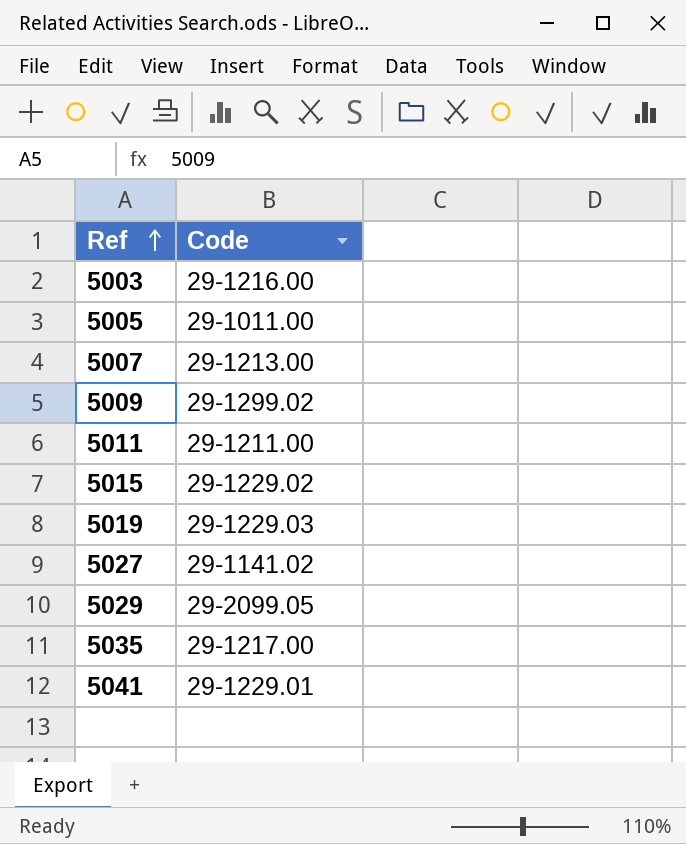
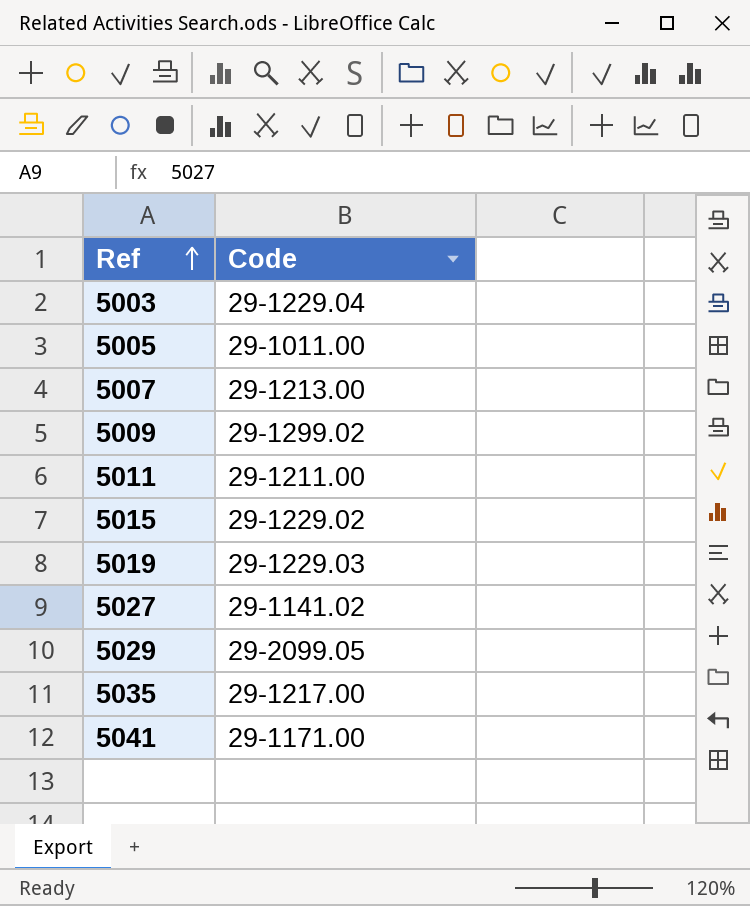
5003 | Code: 29-1216.00 -> 29-1229.04
5041 | Code: 29-1229.01 -> 29-1171.00

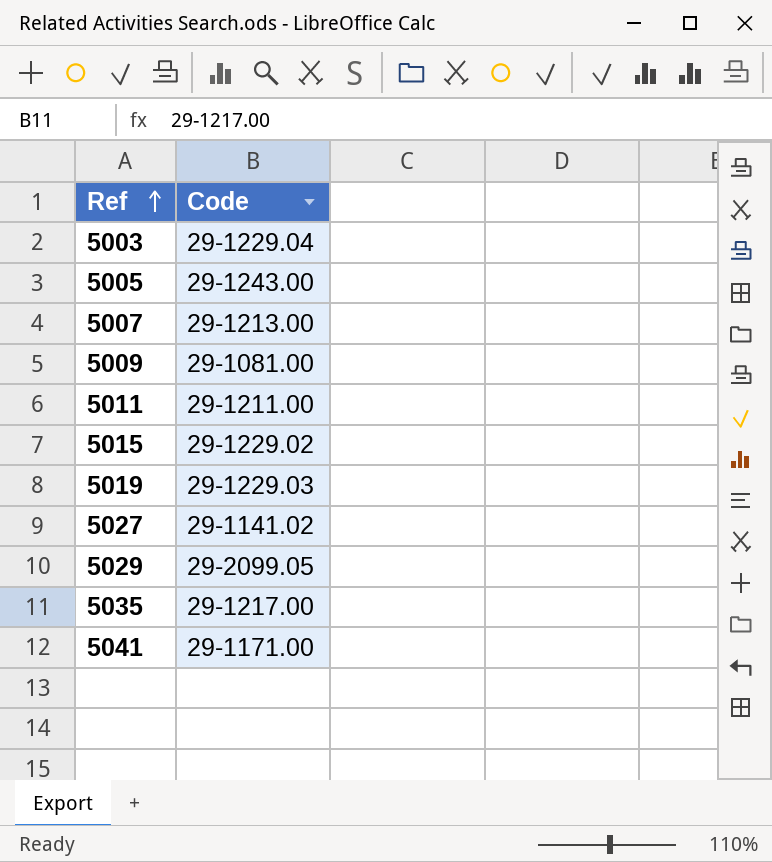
5005 | Code: 29-1011.00 -> 29-1243.00
5009 | Code: 29-1299.02 -> 29-1081.00

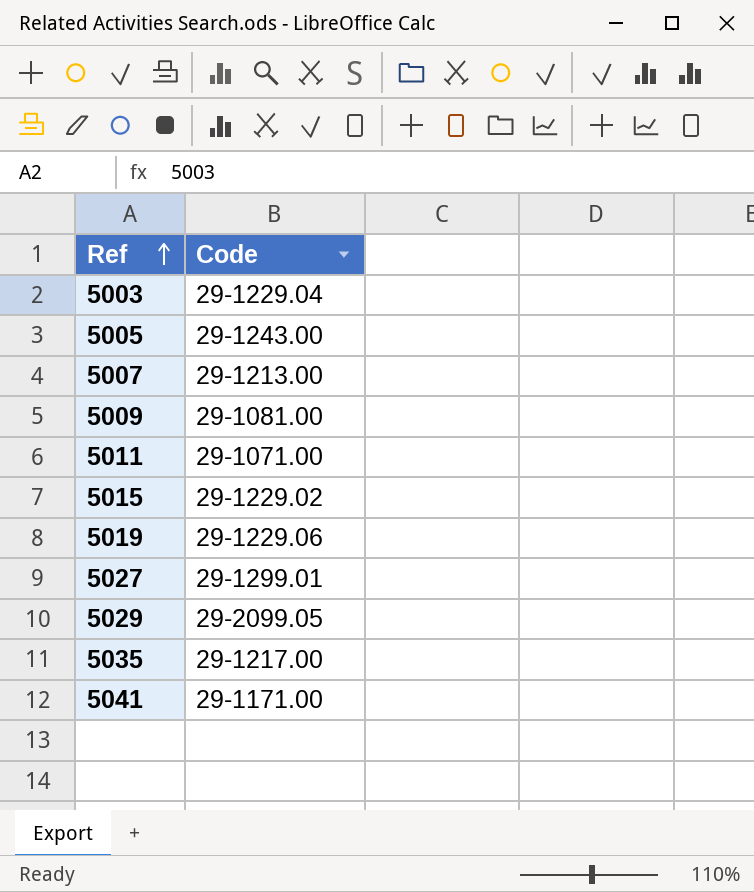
5011 | Code: 29-1211.00 -> 29-1071.00
5019 | Code: 29-1229.03 -> 29-1229.06
5027 | Code: 29-1141.02 -> 29-1299.01

